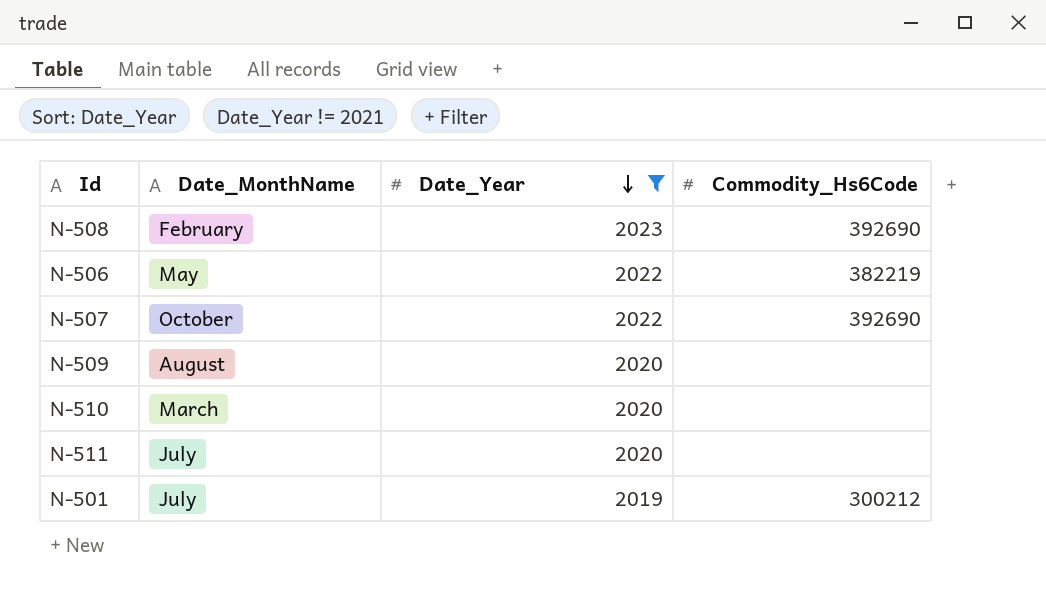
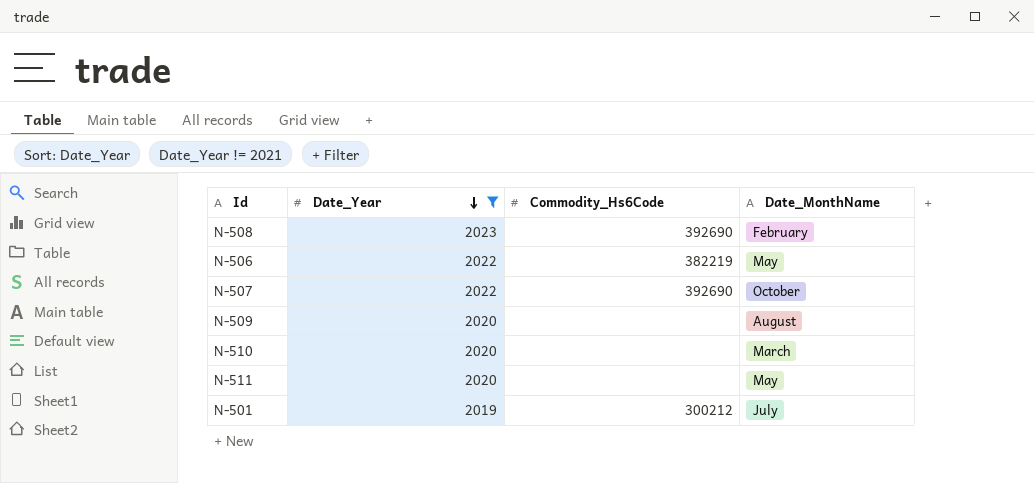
column Date_MonthName | position: 2 -> 4
N-511 | Date_MonthName: July -> May

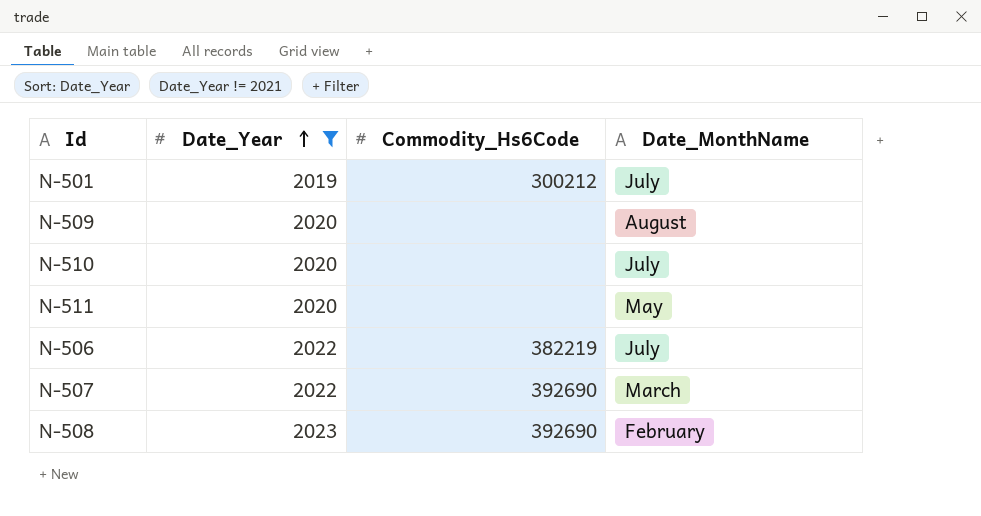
row order: Date_Year descending -> Date_Year ascending
N-510 | Date_MonthName: March -> July
N-506 | Date_MonthName: May -> July
N-507 | Date_MonthName: October -> March

